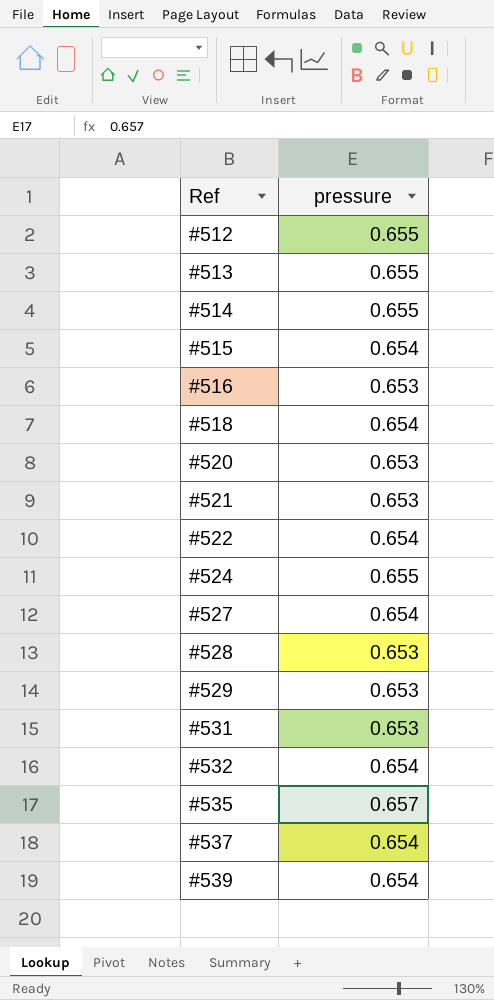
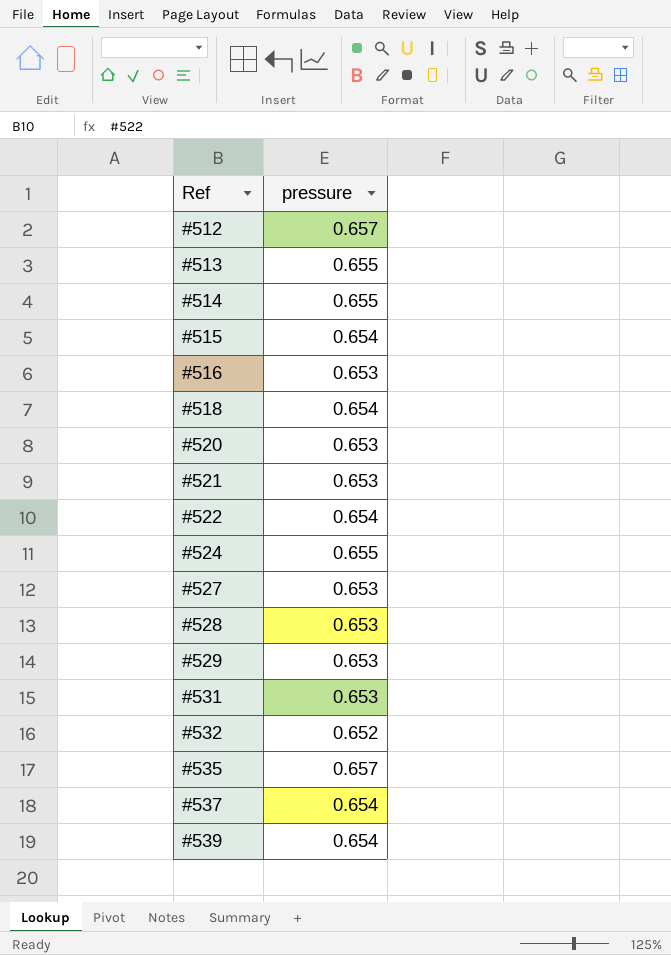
#512 | pressure: 0.655 -> 0.657
#527 | pressure: 0.654 -> 0.653
#532 | pressure: 0.654 -> 0.652

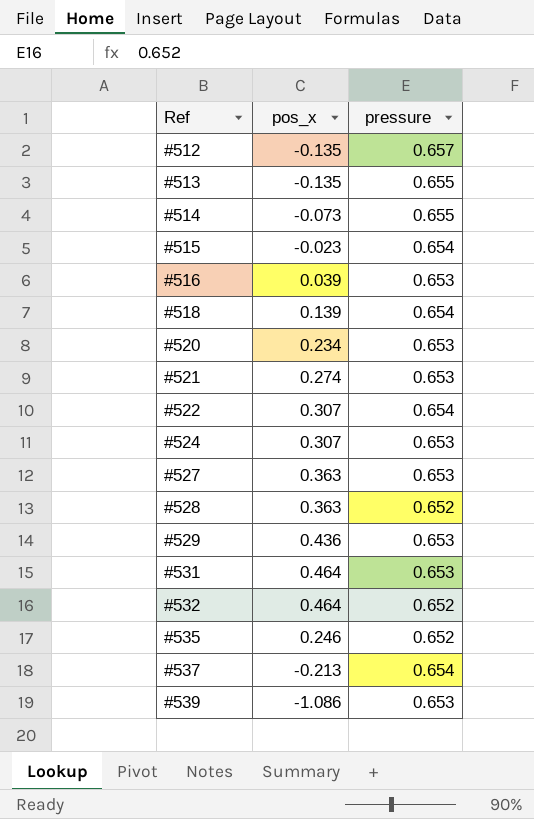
column pos_x | position: none -> 2
#524 | pressure: 0.655 -> 0.653
#528 | pressure: 0.653 -> 0.652
#535 | pressure: 0.657 -> 0.652
#539 | pressure: 0.654 -> 0.653

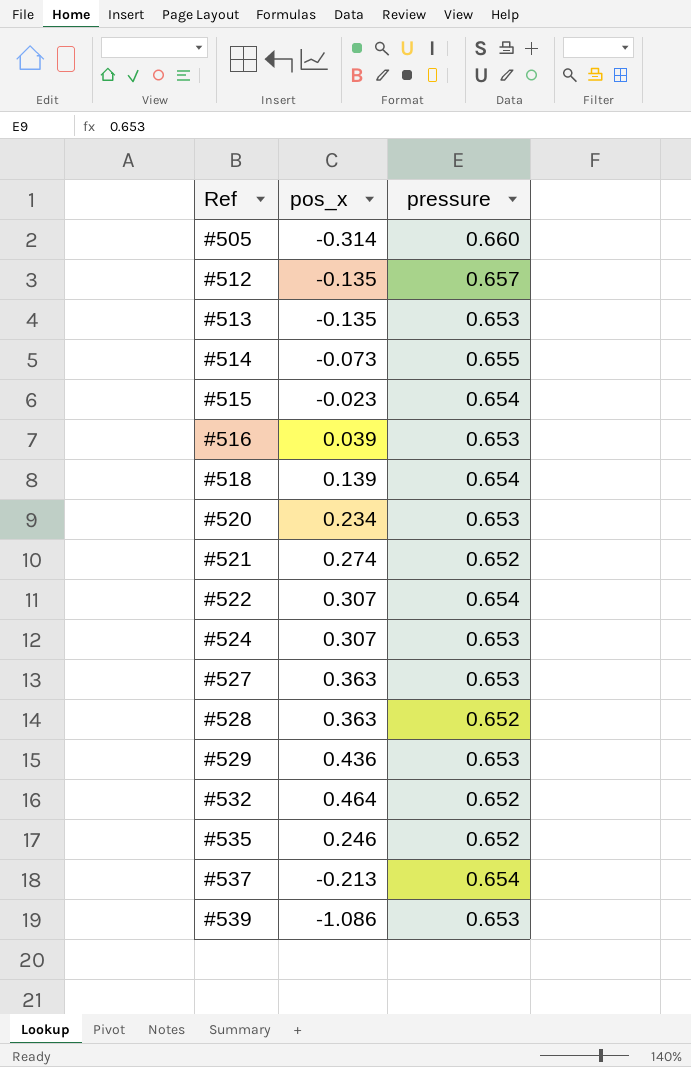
row #531: 0.464 | 0.653 -> none
row #505: none -> -0.314 | 0.660
#513 | pressure: 0.655 -> 0.653
#521 | pressure: 0.653 -> 0.652

